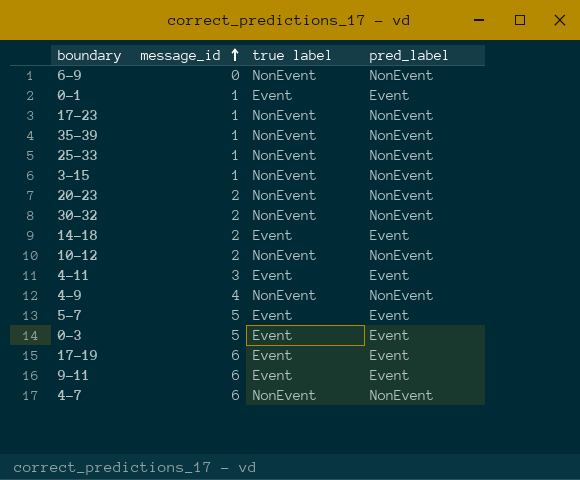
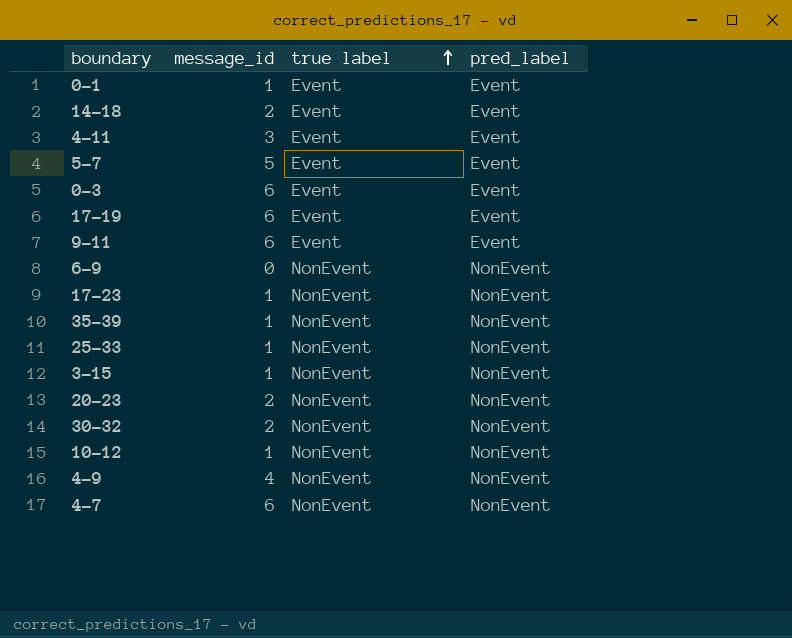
row order: message_id ascending -> true label ascending
0-3 | message_id: 5 -> 6
10-12 | message_id: 2 -> 1

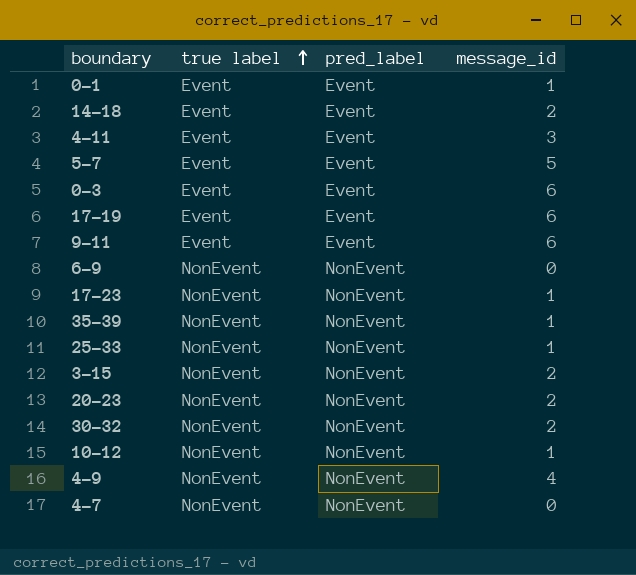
column message_id | position: 2 -> 4
3-15 | message_id: 1 -> 2
4-7 | message_id: 6 -> 0

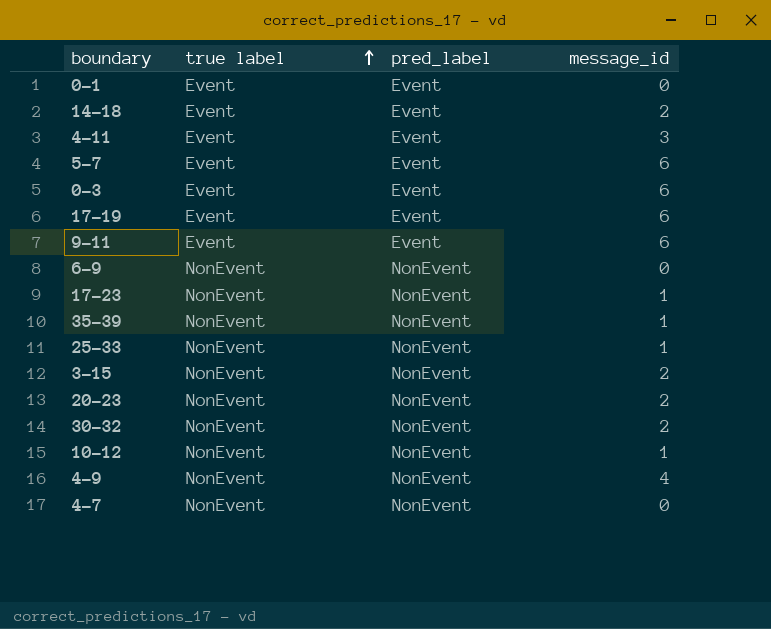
0-1 | message_id: 1 -> 0
5-7 | message_id: 5 -> 6

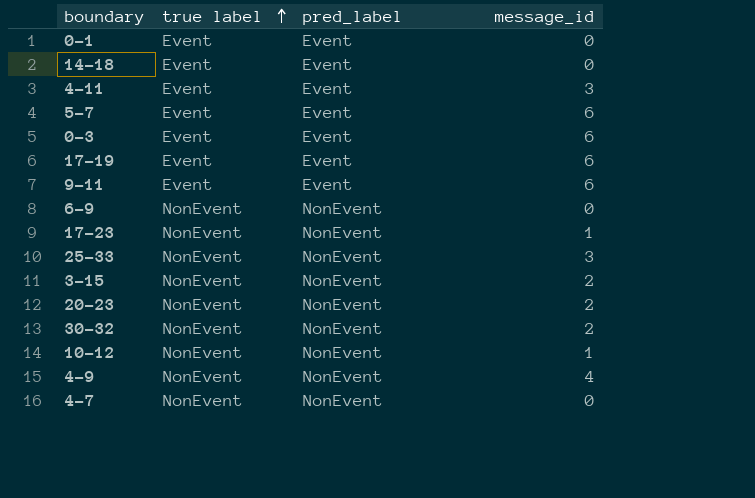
row 35-39: NonEvent | NonEvent | 1 -> none
14-18 | message_id: 2 -> 0
25-33 | message_id: 1 -> 3

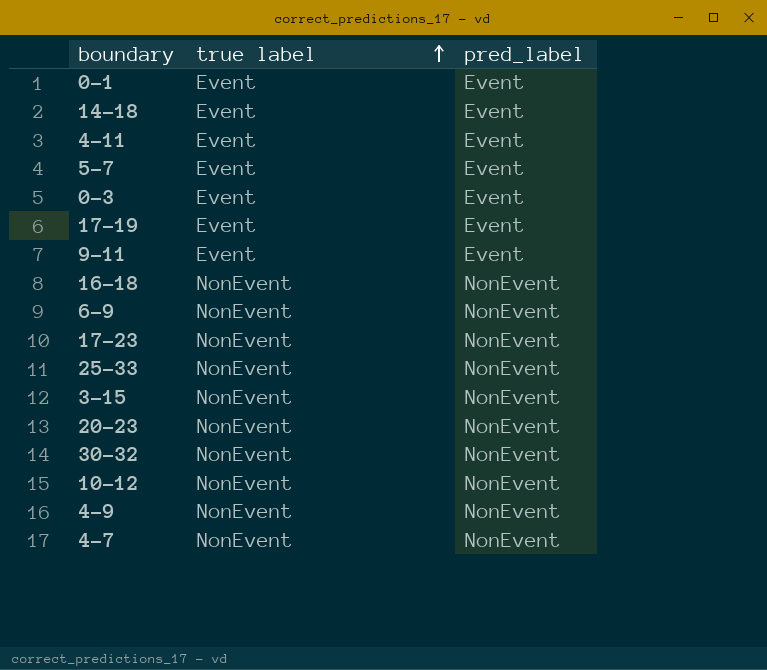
column message_id | position: 4 -> none
row 16-18: none -> NonEvent | NonEvent

